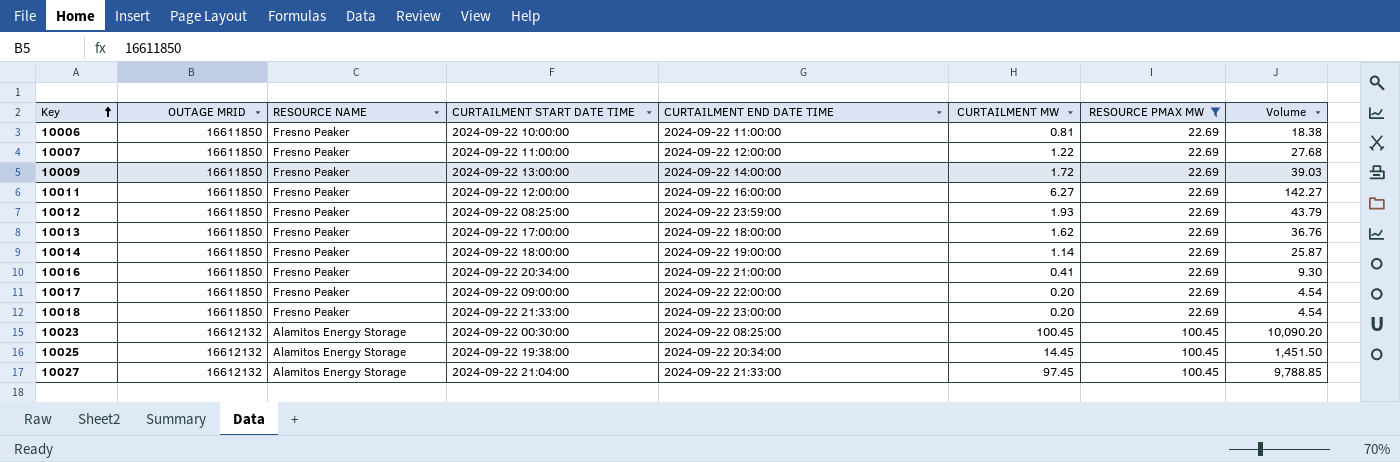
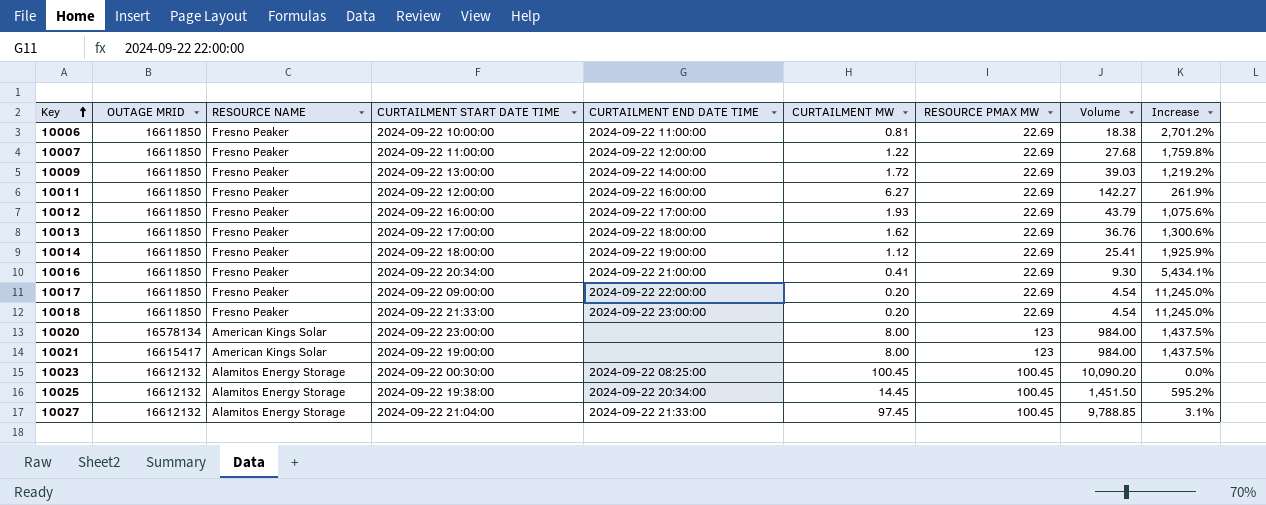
filter: RESOURCE PMAX MW != 123 -> none
column Increase | formula: none -> ([RESOURCE PMAX MW] - [CURTAILMENT MW]) / [CURTAILMENT MW]
10012 | CURTAILMENT START DATE TIME: 2024-09-22 08:25:00 -> 2024-09-22 16:00:00
10012 | CURTAILMENT END DATE TIME: 2024-09-22 23:59:00 -> 2024-09-22 17:00:00
10014 | CURTAILMENT MW: 1.14 -> 1.12
10014 | Volume: 25.87 -> 25.41

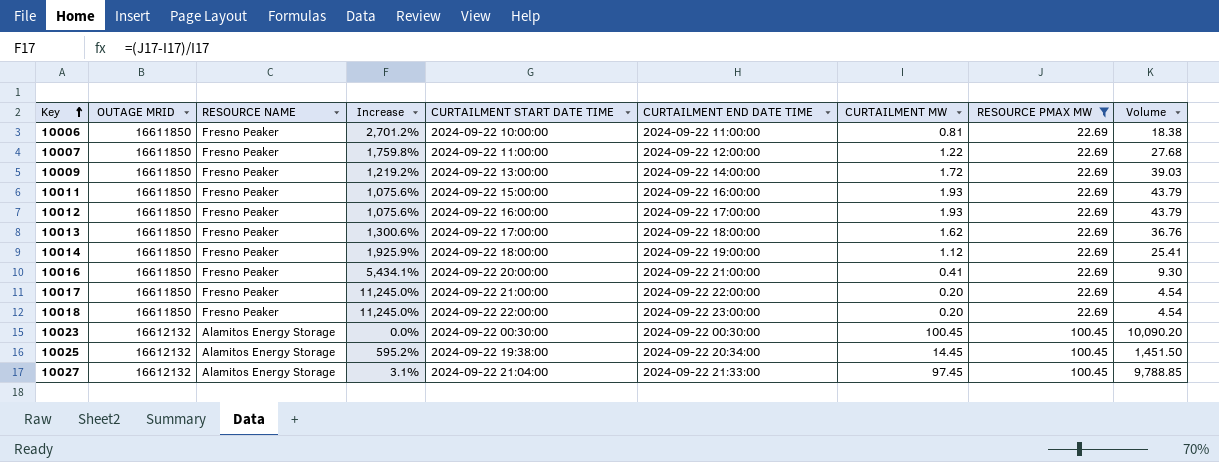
filter: none -> RESOURCE PMAX MW != 123
column Increase | position: 9 -> 4
10011 | Increase: 261.9% -> 1,075.6%
10011 | CURTAILMENT START DATE TIME: 2024-09-22 12:00:00 -> 2024-09-22 15:00:00
10011 | CURTAILMENT MW: 6.27 -> 1.93
10011 | Volume: 142.27 -> 43.79
10016 | CURTAILMENT START DATE TIME: 2024-09-22 20:34:00 -> 2024-09-22 20:00:00
10017 | CURTAILMENT START DATE TIME: 2024-09-22 09:00:00 -> 2024-09-22 21:00:00
10018 | CURTAILMENT START DATE TIME: 2024-09-22 21:33:00 -> 2024-09-22 22:00:00
10023 | CURTAILMENT END DATE TIME: 2024-09-22 08:25:00 -> 2024-09-22 00:30:00

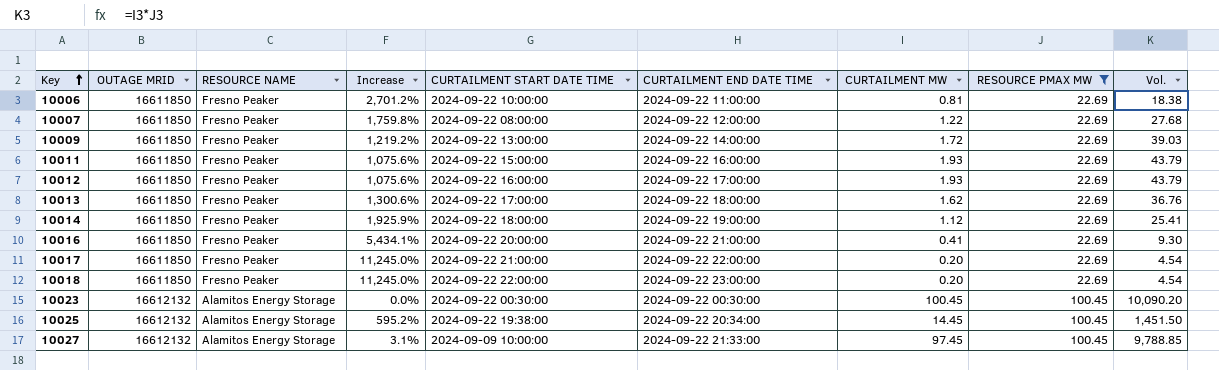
column name: Volume -> Vol.
10007 | CURTAILMENT START DATE TIME: 2024-09-22 11:00:00 -> 2024-09-22 08:00:00
10027 | CURTAILMENT START DATE TIME: 2024-09-22 21:04:00 -> 2024-09-09 10:00:00

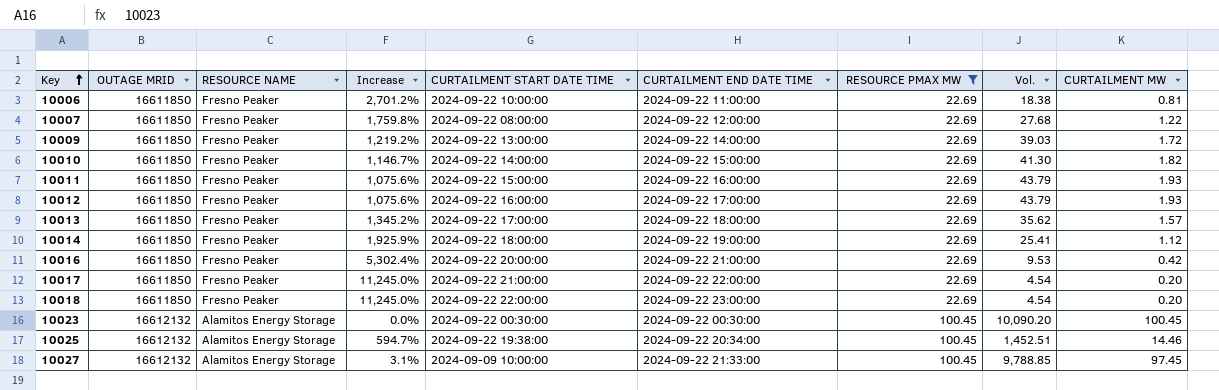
column CURTAILMENT MW | position: 7 -> 9
row 10010: none -> 16611850 | Fresno Peaker | 1,146.7% | 2024-09-22 14:00:00 | 2024-09-22 15:00:00 | 22.69 | 41.30 | 1.82
10013 | Increase: 1,300.6% -> 1,345.2%
10013 | Vol.: 36.76 -> 35.62
10013 | CURTAILMENT MW: 1.62 -> 1.57
10016 | Increase: 5,434.1% -> 5,302.4%
10016 | Vol.: 9.30 -> 9.53
10016 | CURTAILMENT MW: 0.41 -> 0.42
10025 | Increase: 595.2% -> 594.7%
10025 | Vol.: 1,451.50 -> 1,452.51
10025 | CURTAILMENT MW: 14.45 -> 14.46

